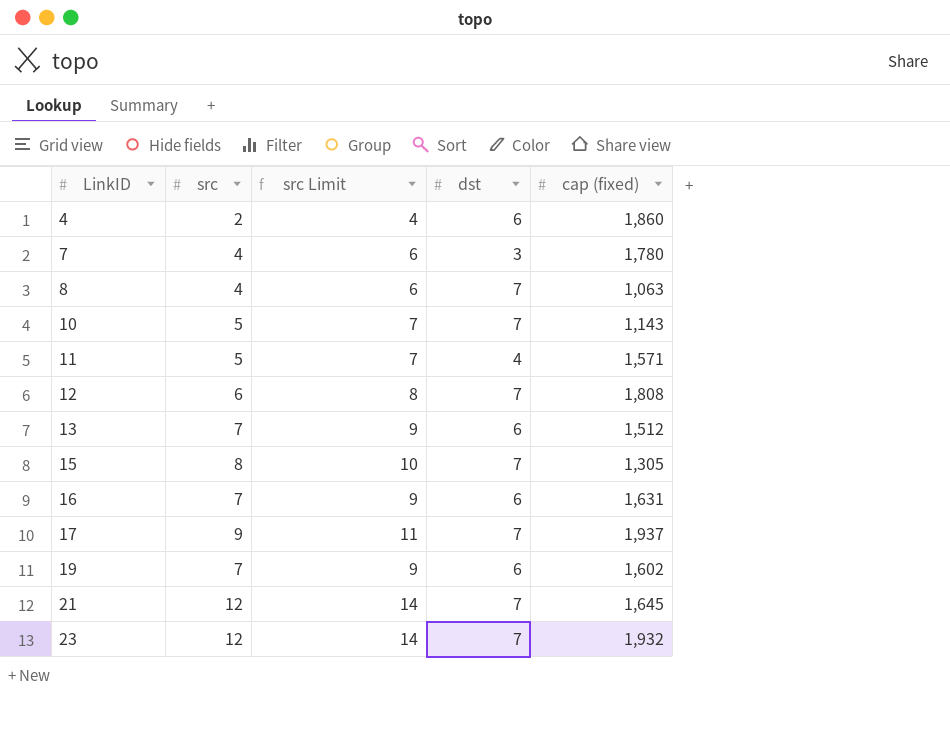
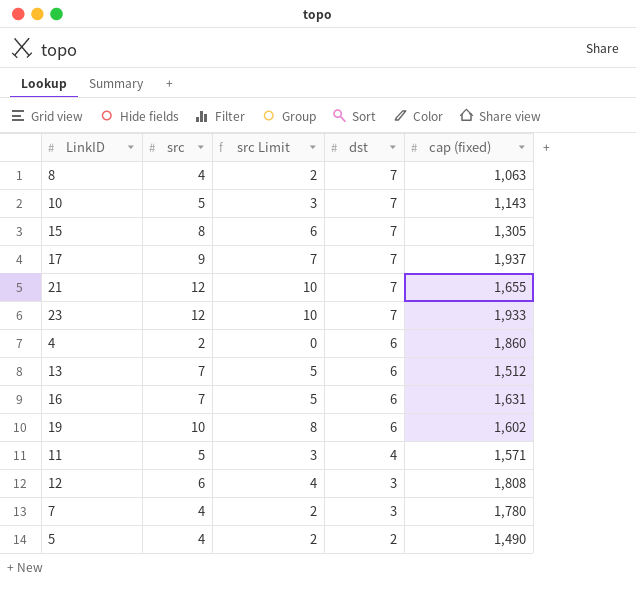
row order: LinkID ascending -> dst descending
column src Limit | formula: [src] + 2 -> [src] - 2
21 | cap (fixed): 1,645 -> 1,655
23 | cap (fixed): 1,932 -> 1,933
19 | src: 7 -> 10
12 | dst: 7 -> 3
row 5: none -> 4 | 2 | 2 | 1,490

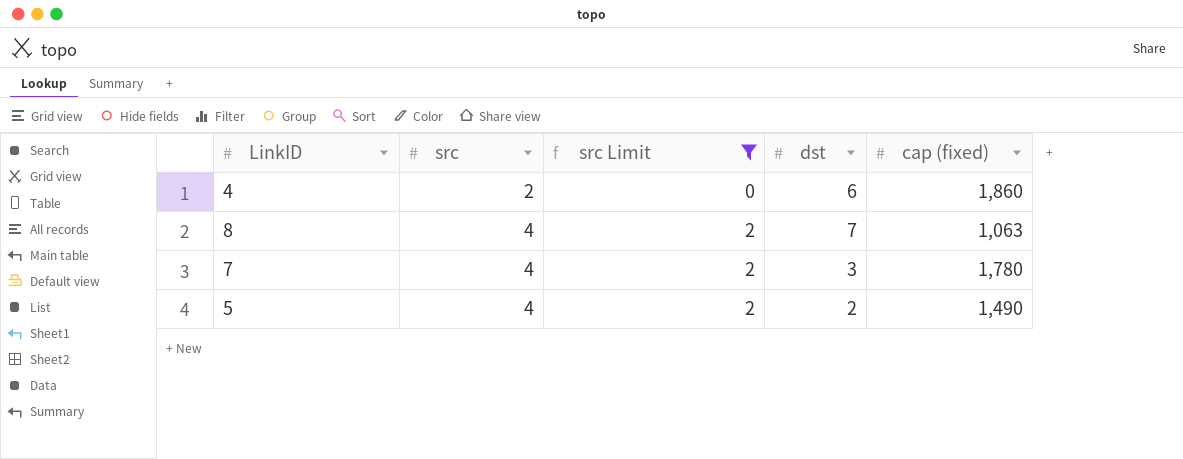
filter: none -> src Limit <= 2
row order: dst descending -> src ascending

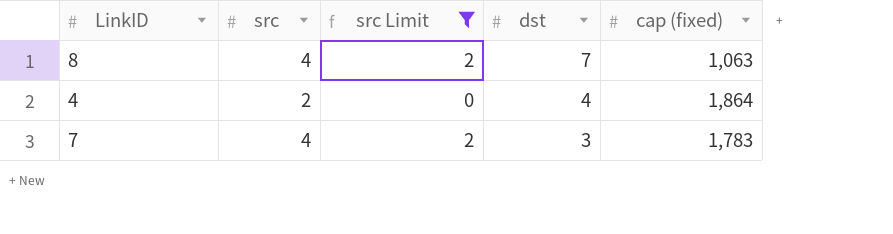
row order: src ascending -> dst descending
row 5: 4 | 2 | 2 | 1,490 -> none
4 | dst: 6 -> 4
4 | cap (fixed): 1,860 -> 1,864
7 | cap (fixed): 1,780 -> 1,783

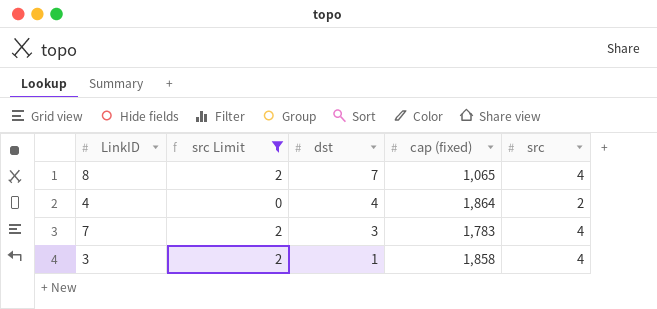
column src | position: 2 -> 5
8 | cap (fixed): 1,063 -> 1,065
row 3: none -> 2 | 1 | 1,858 | 4

